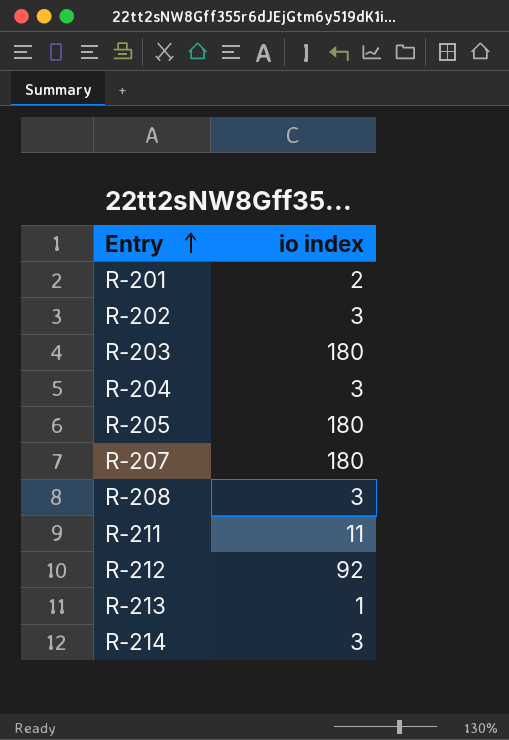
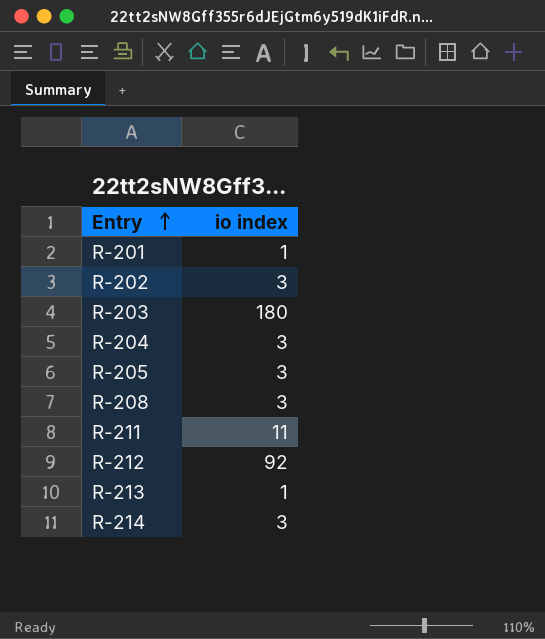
row R-207: 180 -> none
R-201 | io index: 2 -> 1
R-205 | io index: 180 -> 3

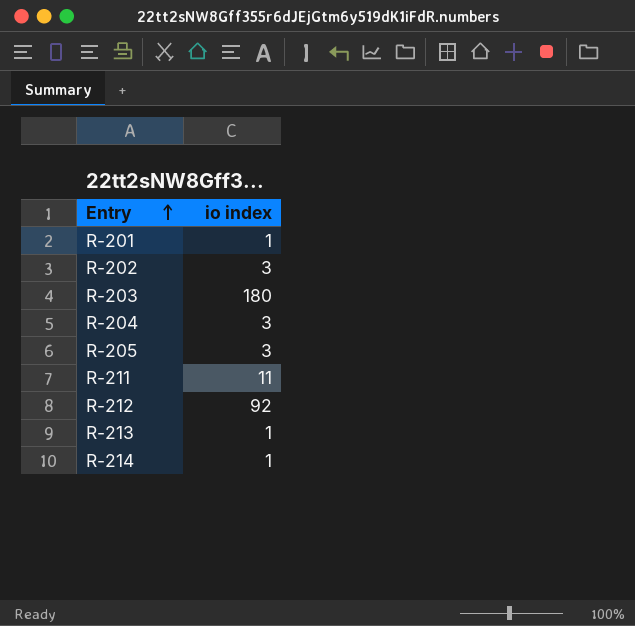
row R-208: 3 -> none
R-214 | io index: 3 -> 1

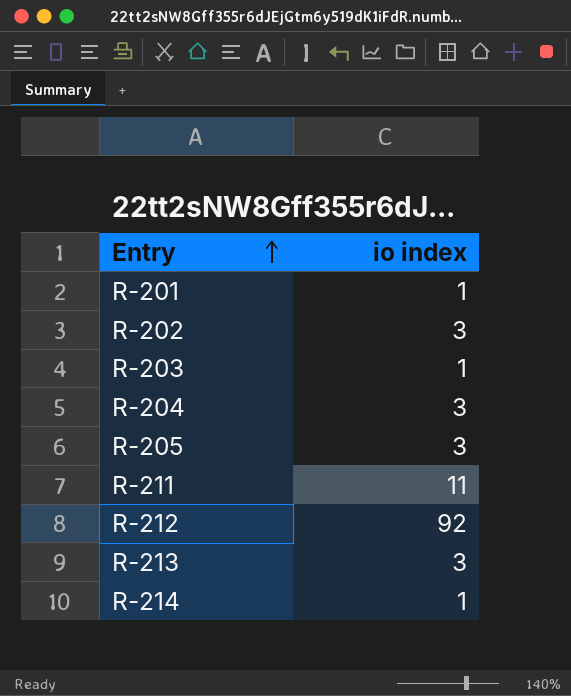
R-203 | io index: 180 -> 1
R-213 | io index: 1 -> 3

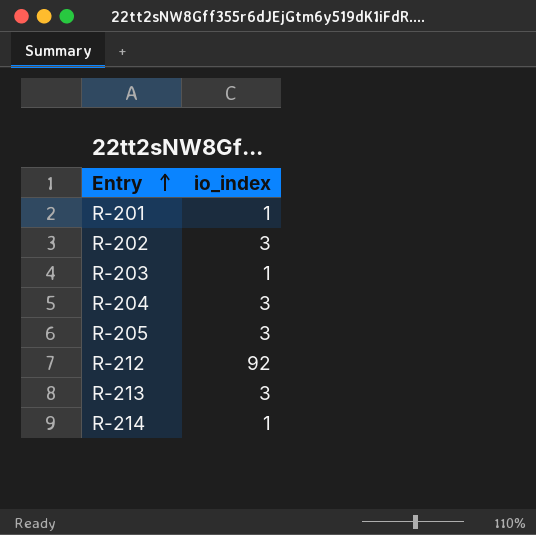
column name: io index -> io_index
row R-211: 11 -> none

